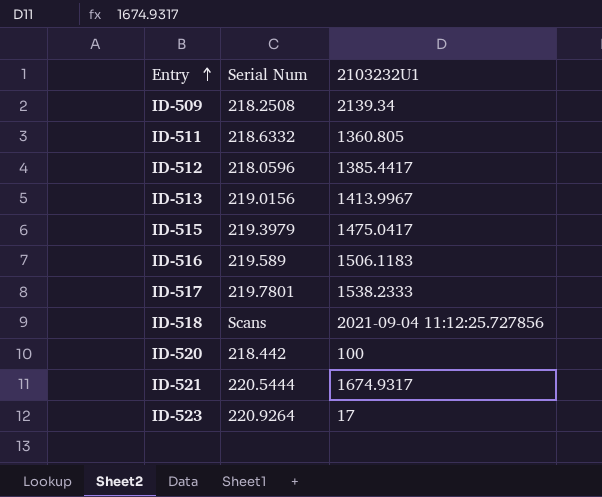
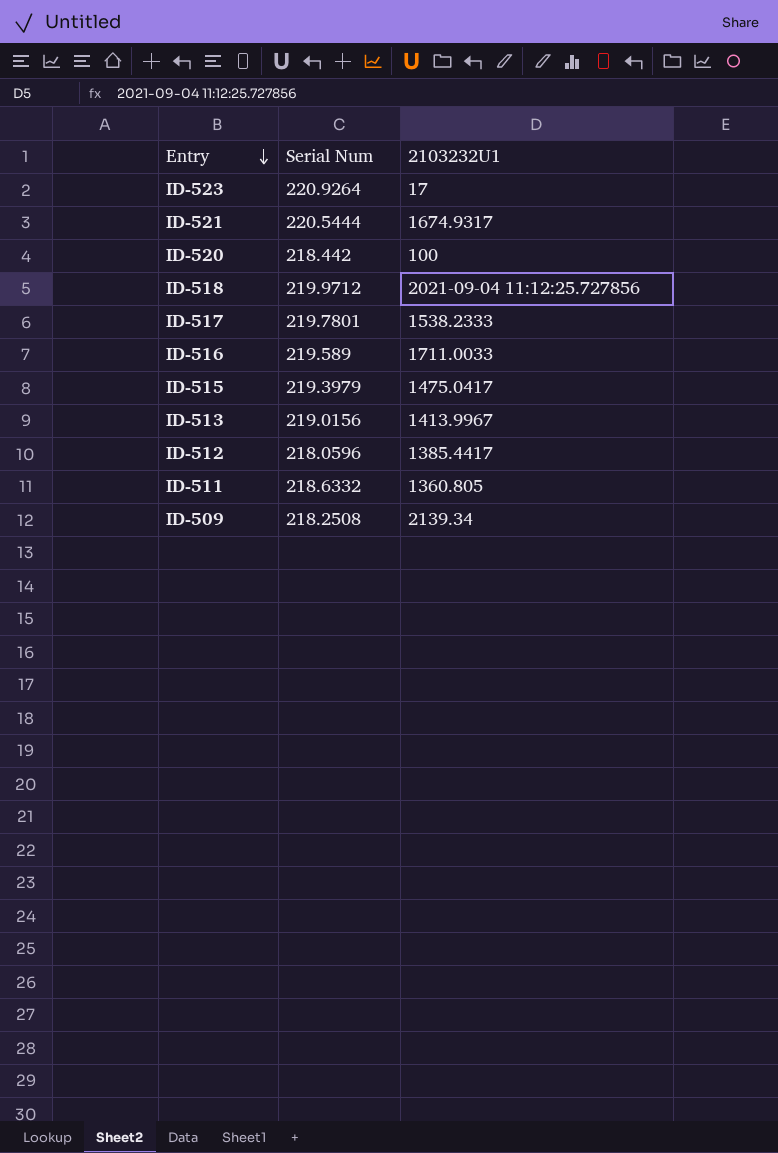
row order: Entry ascending -> Entry descending
ID-518 | Serial Num: Scans -> 219.9712
ID-516 | 2103232U1: 1506.1183 -> 1711.0033

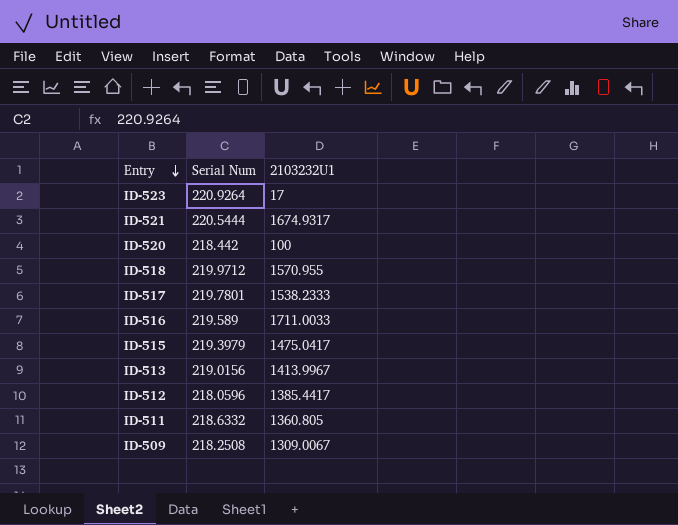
ID-518 | 2103232U1: 2021-09-04 11:12:25.727856 -> 1570.955
ID-509 | 2103232U1: 2139.34 -> 1309.0067

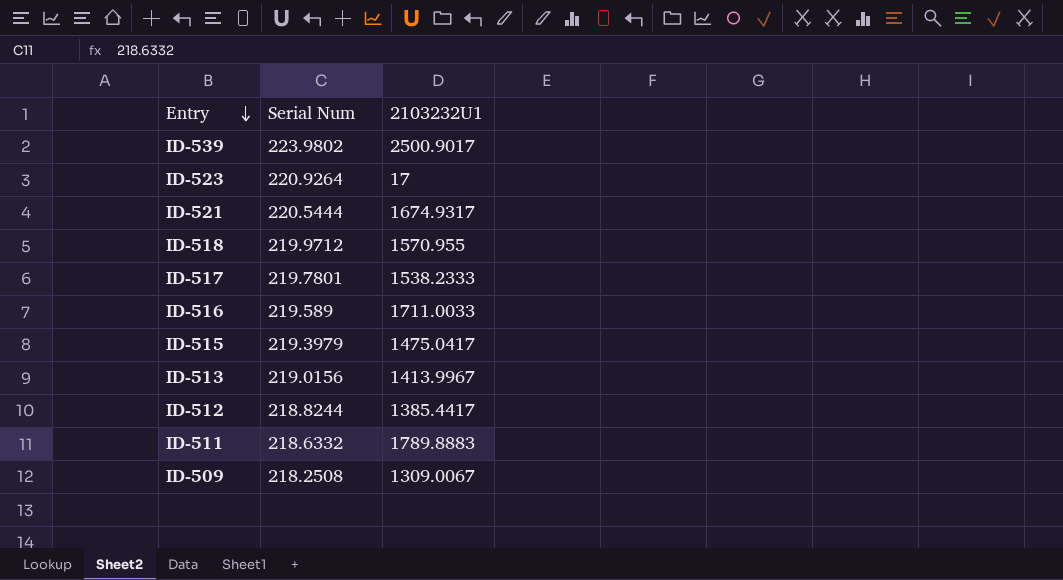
row ID-520: 218.442 | 100 -> none
row ID-539: none -> 223.9802 | 2500.9017
ID-512 | Serial Num: 218.0596 -> 218.8244
ID-511 | 2103232U1: 1360.805 -> 1789.8883

